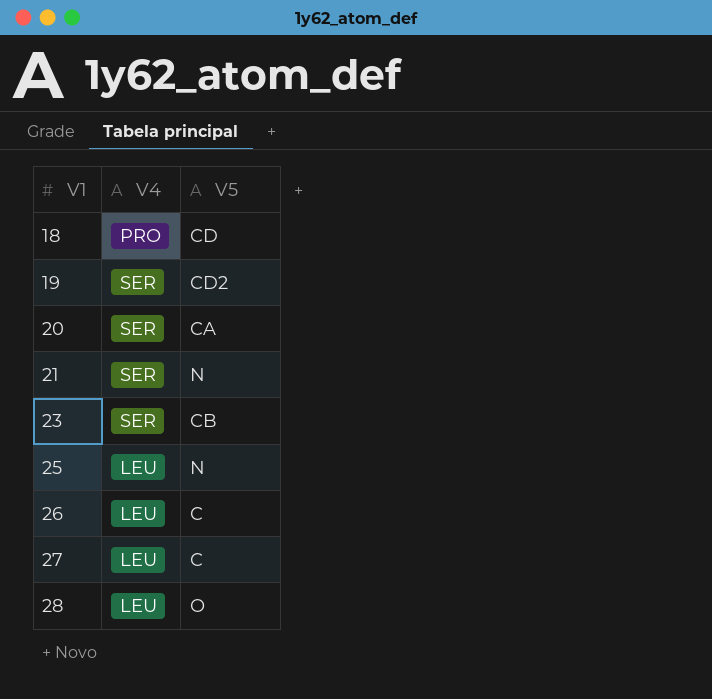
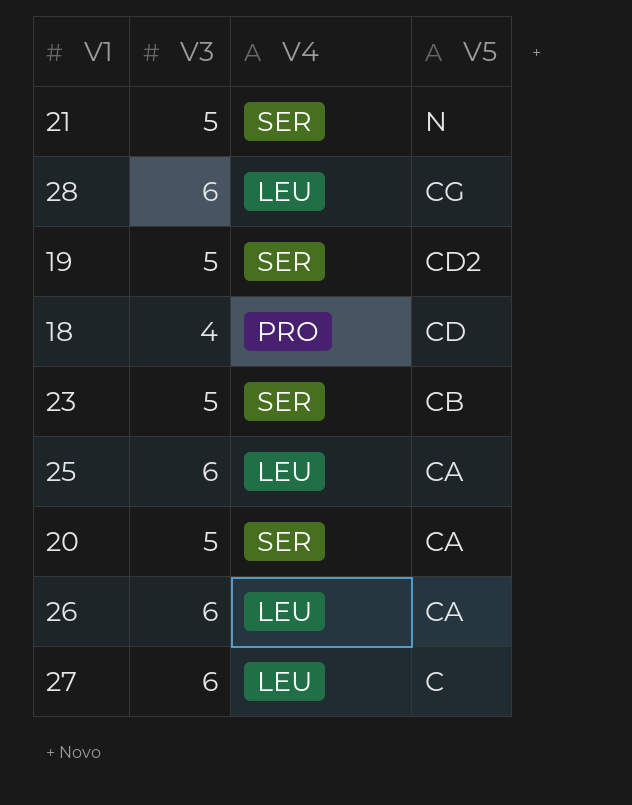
row order: V1 ascending -> V5 descending
column V3 | position: none -> 2
28 | V5: O -> CG
25 | V5: N -> CA
26 | V5: C -> CA

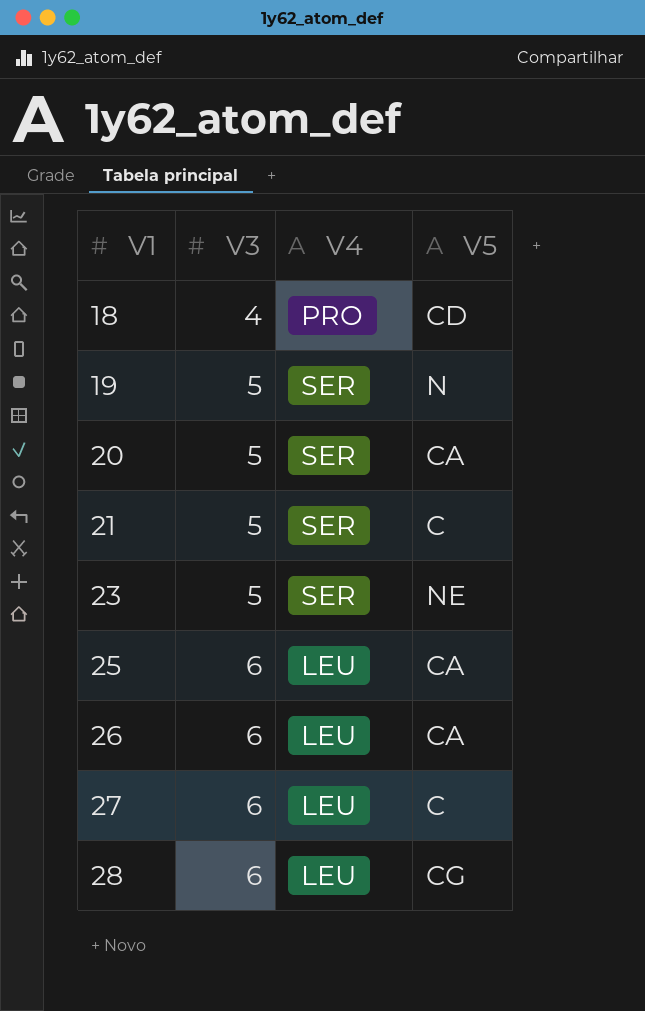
row order: V5 descending -> V1 ascending
19 | V5: CD2 -> N
21 | V5: N -> C
23 | V5: CB -> NE

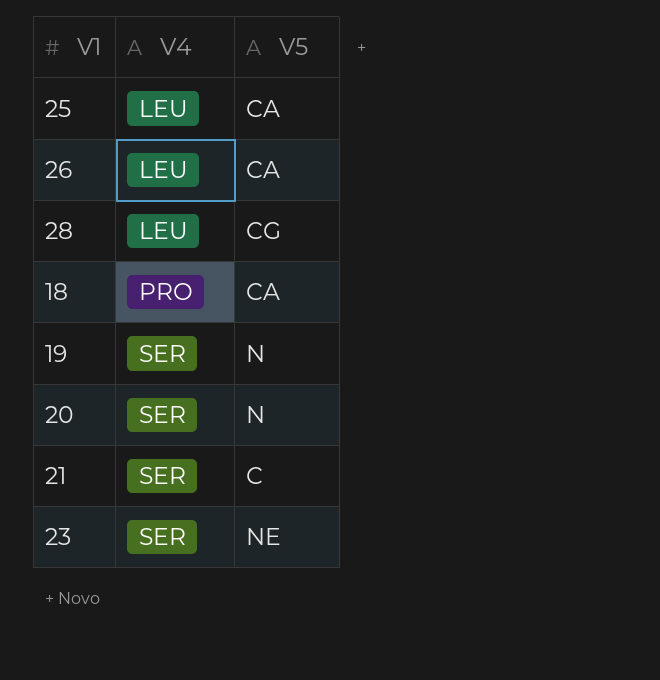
row order: V1 ascending -> V4 ascending
column V3 | position: 2 -> none
row 27: 6 | LEU | C -> none
18 | V5: CD -> CA
20 | V5: CA -> N

